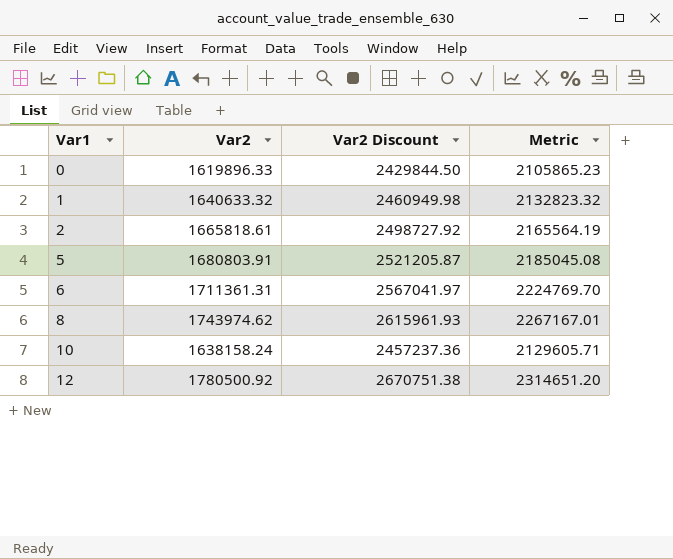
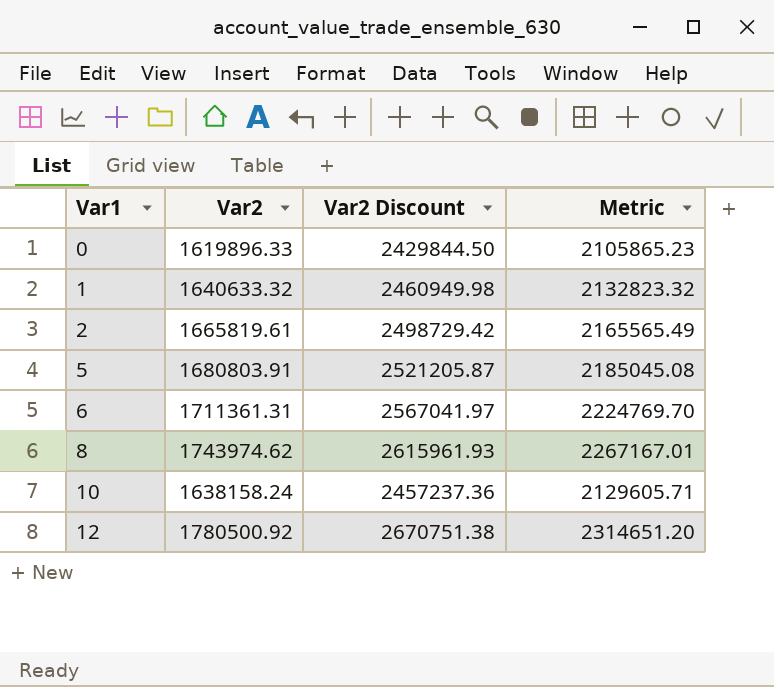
2 | Var2: 1665818.61 -> 1665819.61
2 | Var2 Discount: 2498727.92 -> 2498729.42
2 | Metric: 2165564.19 -> 2165565.49

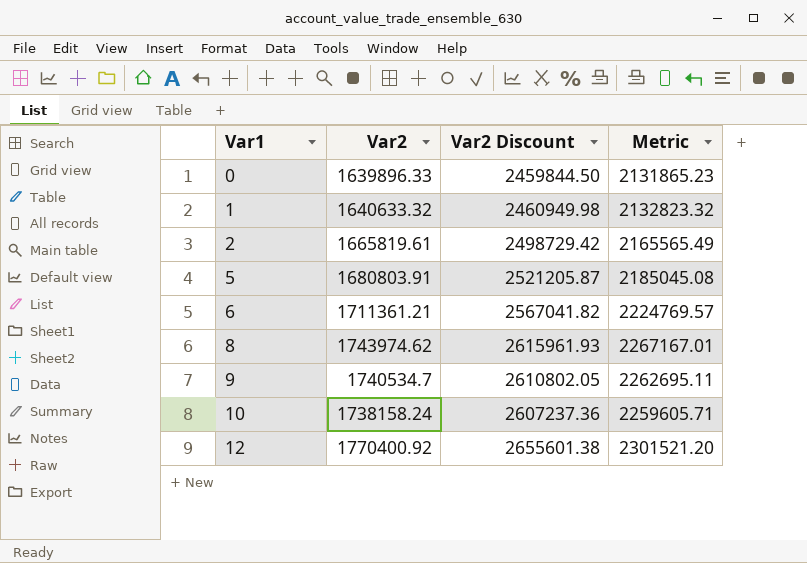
0 | Var2: 1619896.33 -> 1639896.33
0 | Var2 Discount: 2429844.50 -> 2459844.50
0 | Metric: 2105865.23 -> 2131865.23
6 | Var2: 1711361.31 -> 1711361.21
6 | Var2 Discount: 2567041.97 -> 2567041.82
6 | Metric: 2224769.70 -> 2224769.57
row 9: none -> 1740534.7 | 2610802.05 | 2262695.11
10 | Var2: 1638158.24 -> 1738158.24
10 | Var2 Discount: 2457237.36 -> 2607237.36
10 | Metric: 2129605.71 -> 2259605.71
12 | Var2: 1780500.92 -> 1770400.92
12 | Var2 Discount: 2670751.38 -> 2655601.38
12 | Metric: 2314651.20 -> 2301521.20

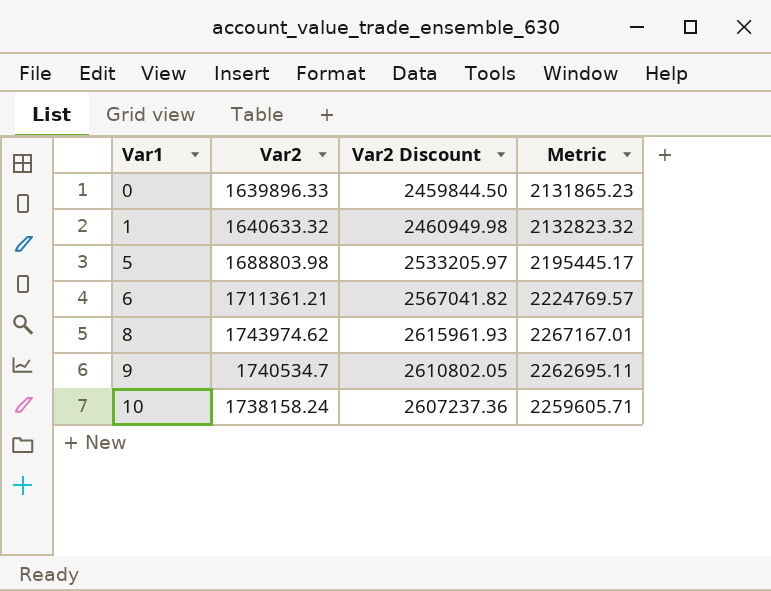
row 2: 1665819.61 | 2498729.42 | 2165565.49 -> none
row 12: 1770400.92 | 2655601.38 | 2301521.20 -> none
5 | Var2: 1680803.91 -> 1688803.98
5 | Var2 Discount: 2521205.87 -> 2533205.97
5 | Metric: 2185045.08 -> 2195445.17

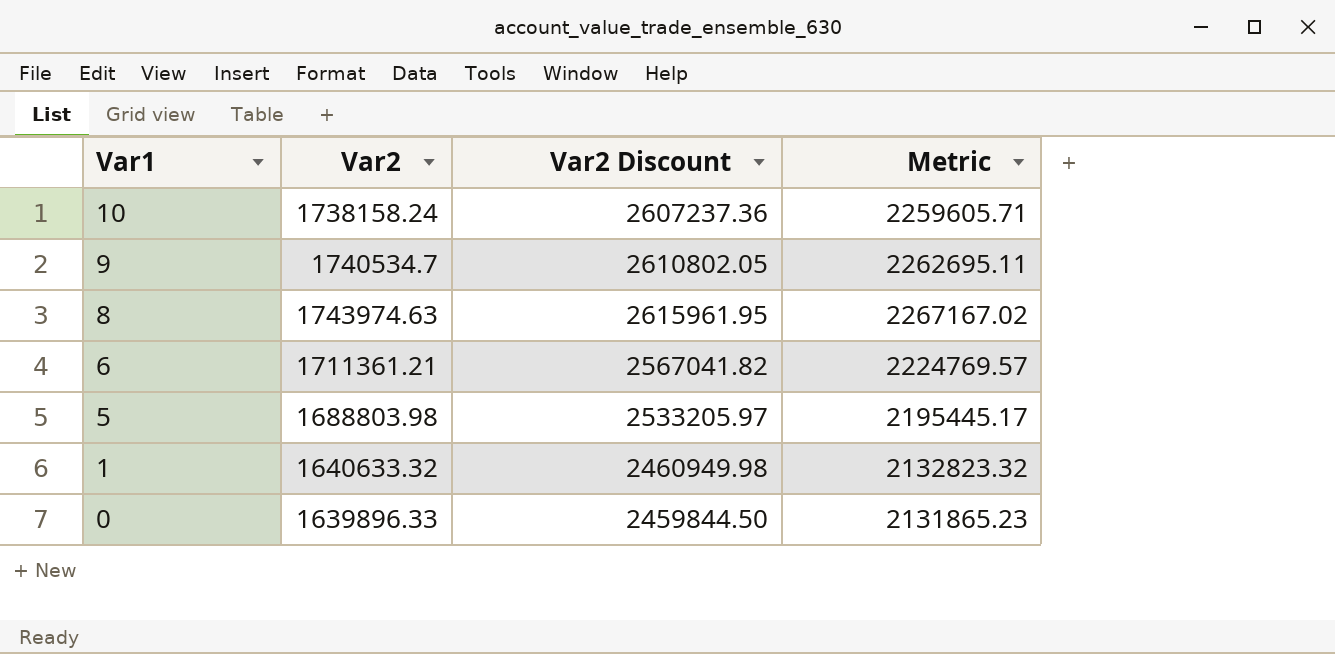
row order: Var1 ascending -> Var1 descending
8 | Var2: 1743974.62 -> 1743974.63
8 | Var2 Discount: 2615961.93 -> 2615961.95
8 | Metric: 2267167.01 -> 2267167.02

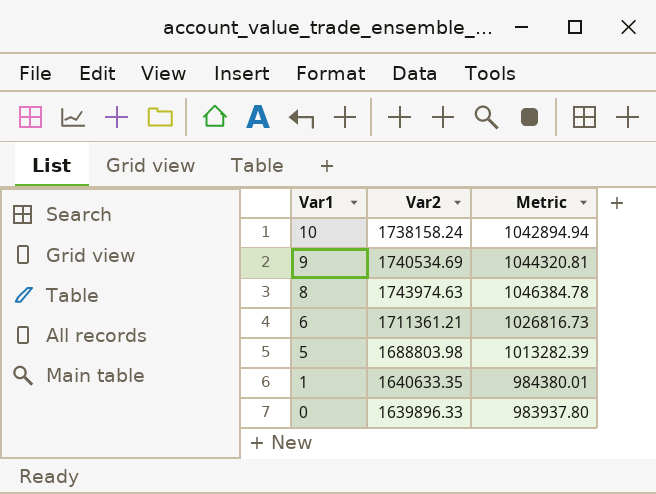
column Var2 Discount | formula: [Var2] * 1.5 -> none
column Metric | formula: [Var2] * 1.3 -> [Var2] * 0.6
9 | Var2: 1740534.7 -> 1740534.69
1 | Var2: 1640633.32 -> 1640633.35

